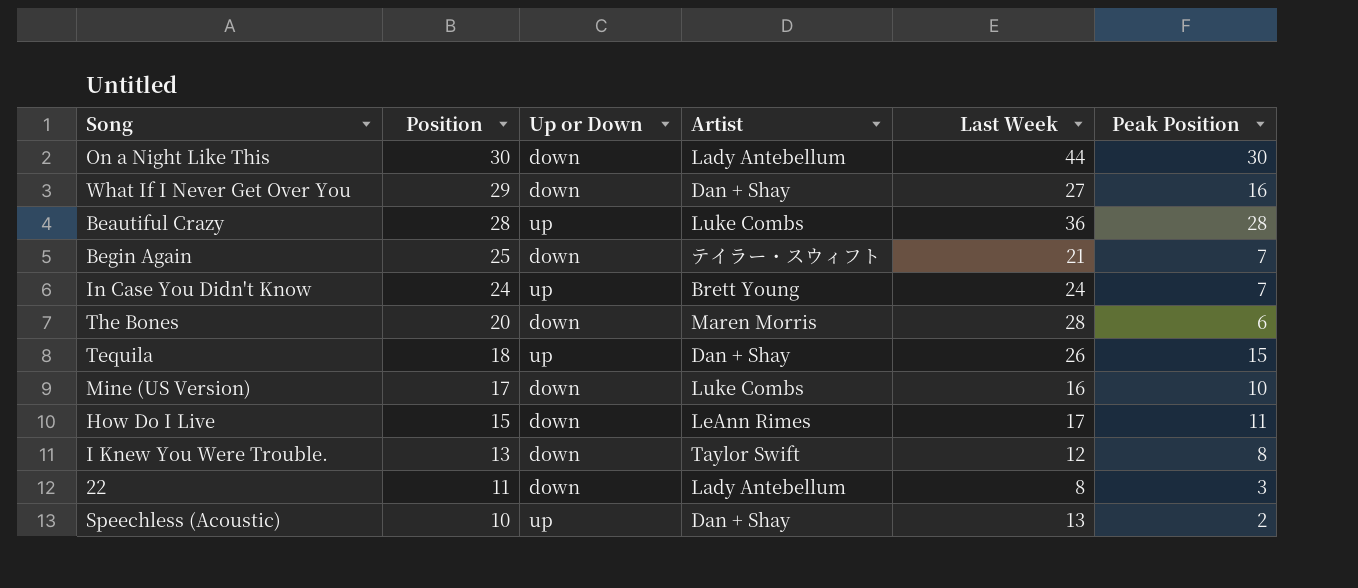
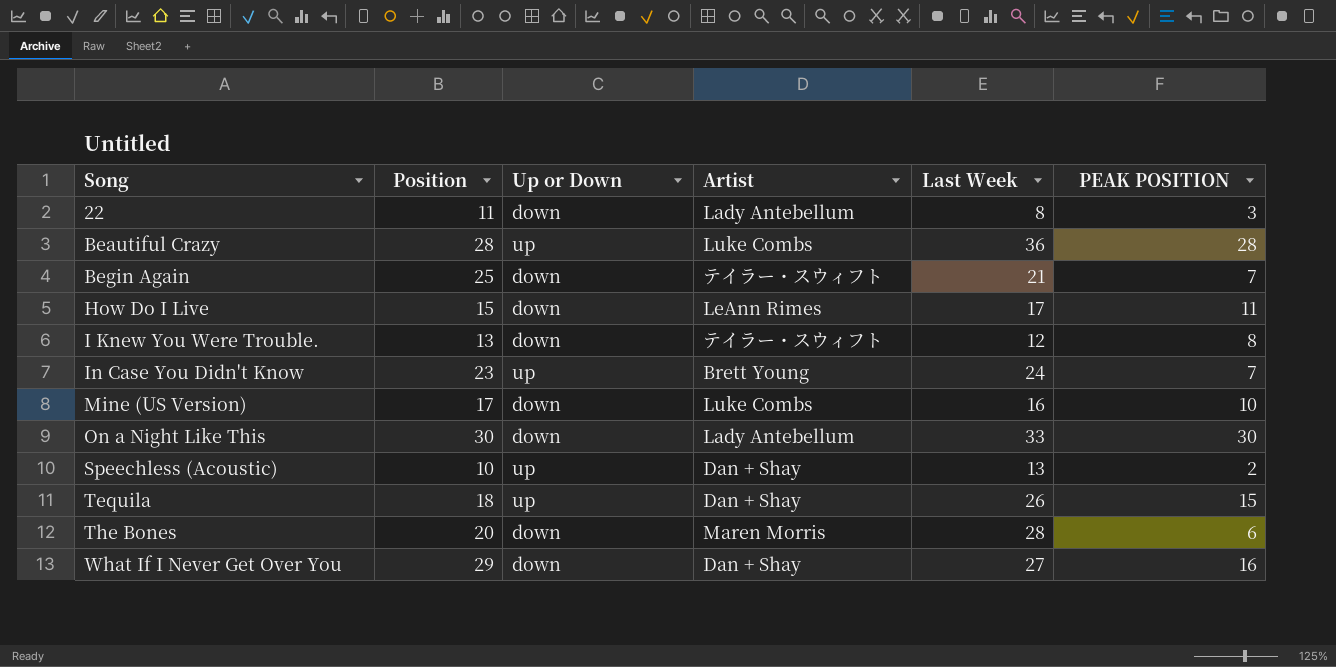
row order: Position descending -> Song ascending
column name: Peak Position -> PEAK POSITION
I Knew You Were Trouble. | Artist: Taylor Swift -> テイラー・スウィフト
In Case You Didn't Know | Position: 24 -> 23
On a Night Like This | Last Week: 44 -> 33

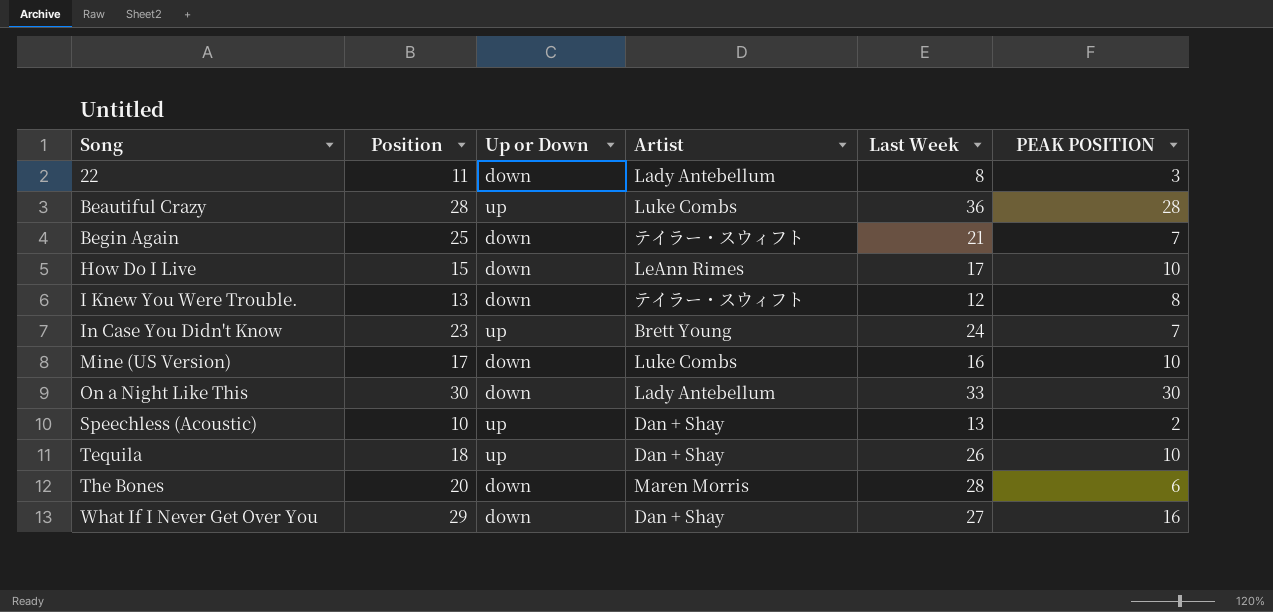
How Do I Live | PEAK POSITION: 11 -> 10
Tequila | PEAK POSITION: 15 -> 10

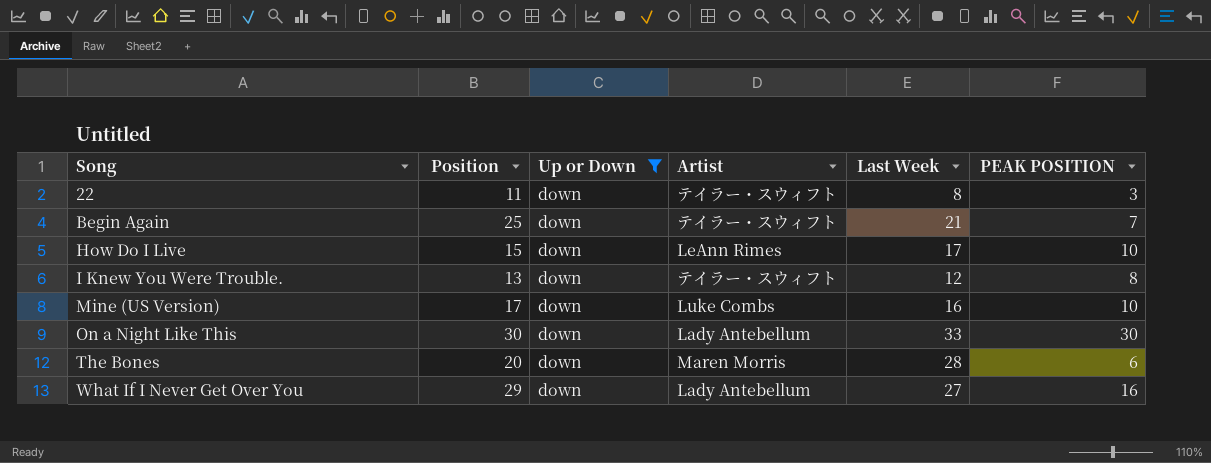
filter: none -> Up or Down = down
22 | Artist: Lady Antebellum -> テイラー・スウィフト
What If I Never Get Over You | Artist: Dan + Shay -> Lady Antebellum

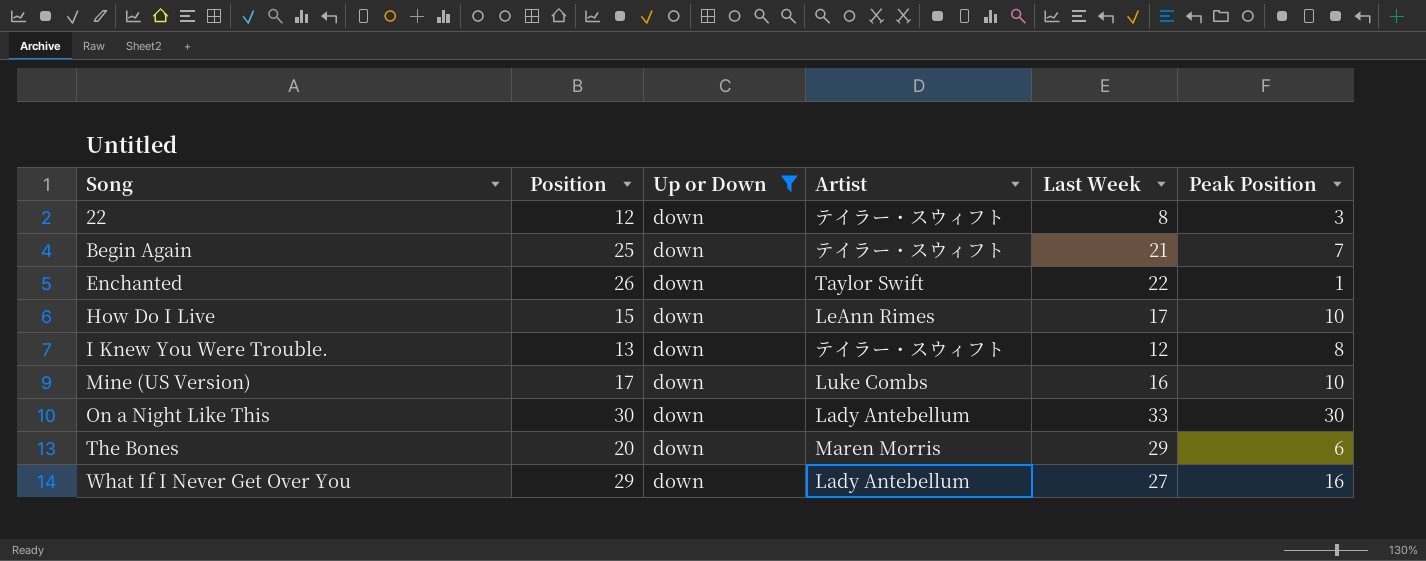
column name: PEAK POSITION -> Peak Position
22 | Position: 11 -> 12
row Enchanted: none -> 26 | down | Taylor Swift | 22 | 1
The Bones | Last Week: 28 -> 29

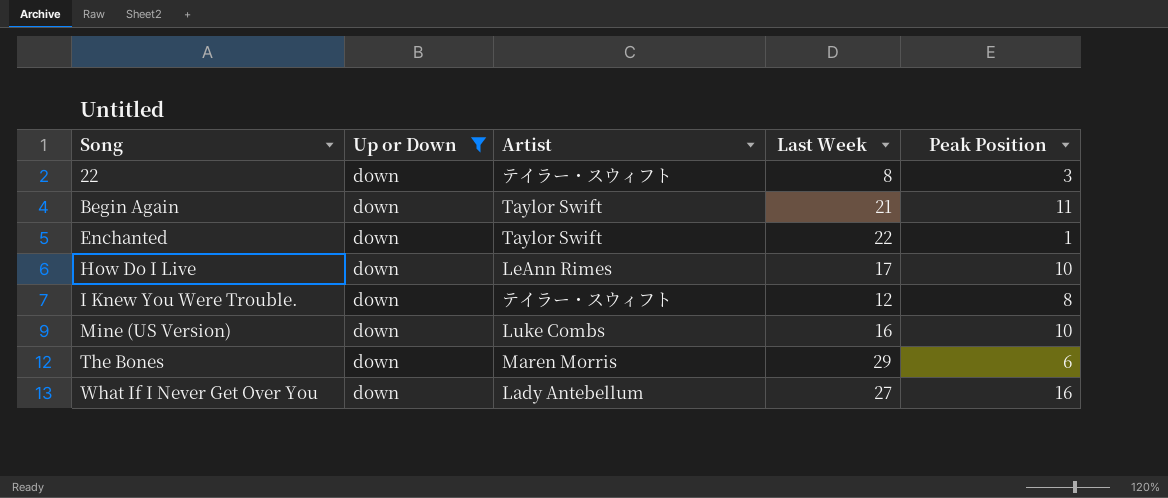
column Position | position: 2 -> none
row On a Night Like This: 30 | down | Lady Antebellum | 33 | 30 -> none
Begin Again | Artist: テイラー・スウィフト -> Taylor Swift
Begin Again | Peak Position: 7 -> 11

